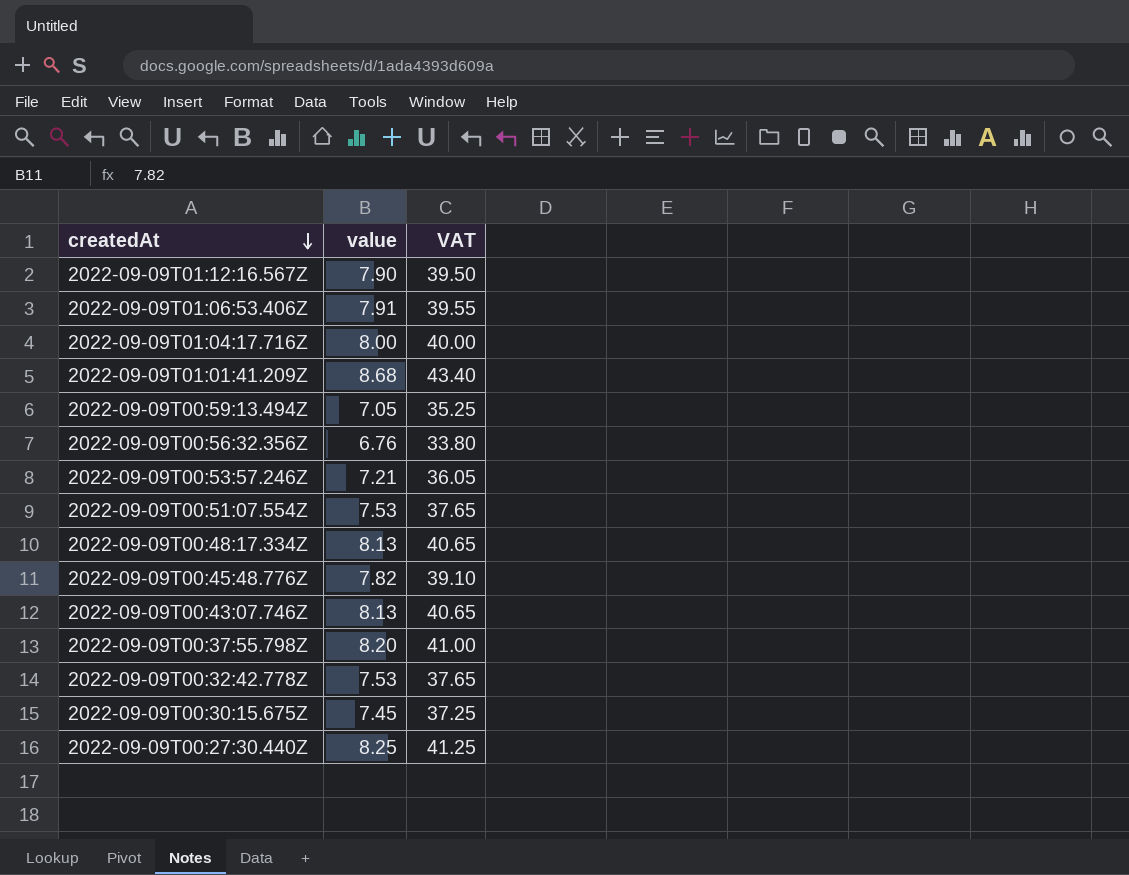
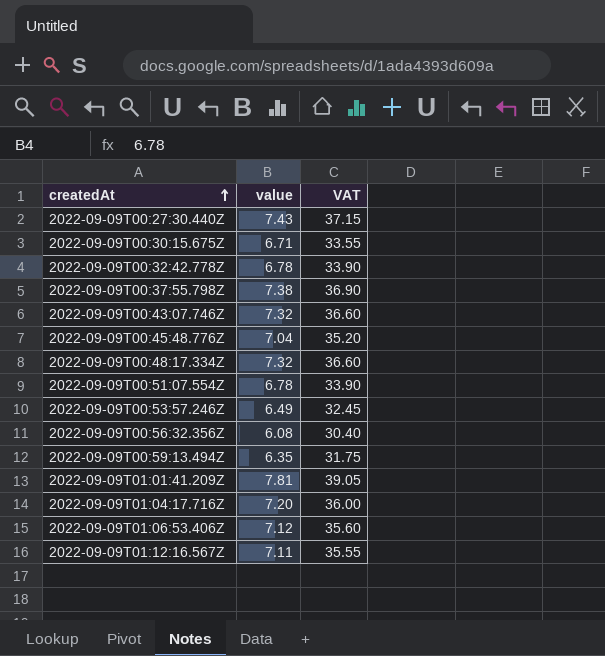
row order: createdAt descending -> createdAt ascending
2022-09-09T00:27:30.440Z | value: 8.25 -> 7.43
2022-09-09T00:27:30.440Z | VAT: 41.25 -> 37.15
2022-09-09T00:30:15.675Z | value: 7.45 -> 6.71
2022-09-09T00:30:15.675Z | VAT: 37.25 -> 33.55
2022-09-09T00:32:42.778Z | value: 7.53 -> 6.78
2022-09-09T00:32:42.778Z | VAT: 37.65 -> 33.90
2022-09-09T00:37:55.798Z | value: 8.20 -> 7.38
2022-09-09T00:37:55.798Z | VAT: 41.00 -> 36.90
2022-09-09T00:43:07.746Z | value: 8.13 -> 7.32
2022-09-09T00:43:07.746Z | VAT: 40.65 -> 36.60
2022-09-09T00:45:48.776Z | value: 7.82 -> 7.04
2022-09-09T00:45:48.776Z | VAT: 39.10 -> 35.20
2022-09-09T00:48:17.334Z | value: 8.13 -> 7.32
2022-09-09T00:48:17.334Z | VAT: 40.65 -> 36.60
2022-09-09T00:51:07.554Z | value: 7.53 -> 6.78
2022-09-09T00:51:07.554Z | VAT: 37.65 -> 33.90
2022-09-09T00:53:57.246Z | value: 7.21 -> 6.49
2022-09-09T00:53:57.246Z | VAT: 36.05 -> 32.45
2022-09-09T00:56:32.356Z | value: 6.76 -> 6.08
2022-09-09T00:56:32.356Z | VAT: 33.80 -> 30.40
2022-09-09T00:59:13.494Z | value: 7.05 -> 6.35
2022-09-09T00:59:13.494Z | VAT: 35.25 -> 31.75
2022-09-09T01:01:41.209Z | value: 8.68 -> 7.81
2022-09-09T01:01:41.209Z | VAT: 43.40 -> 39.05
2022-09-09T01:04:17.716Z | value: 8.00 -> 7.20
2022-09-09T01:04:17.716Z | VAT: 40.00 -> 36.00
2022-09-09T01:06:53.406Z | value: 7.91 -> 7.12
2022-09-09T01:06:53.406Z | VAT: 39.55 -> 35.60
2022-09-09T01:12:16.567Z | value: 7.90 -> 7.11
2022-09-09T01:12:16.567Z | VAT: 39.50 -> 35.55

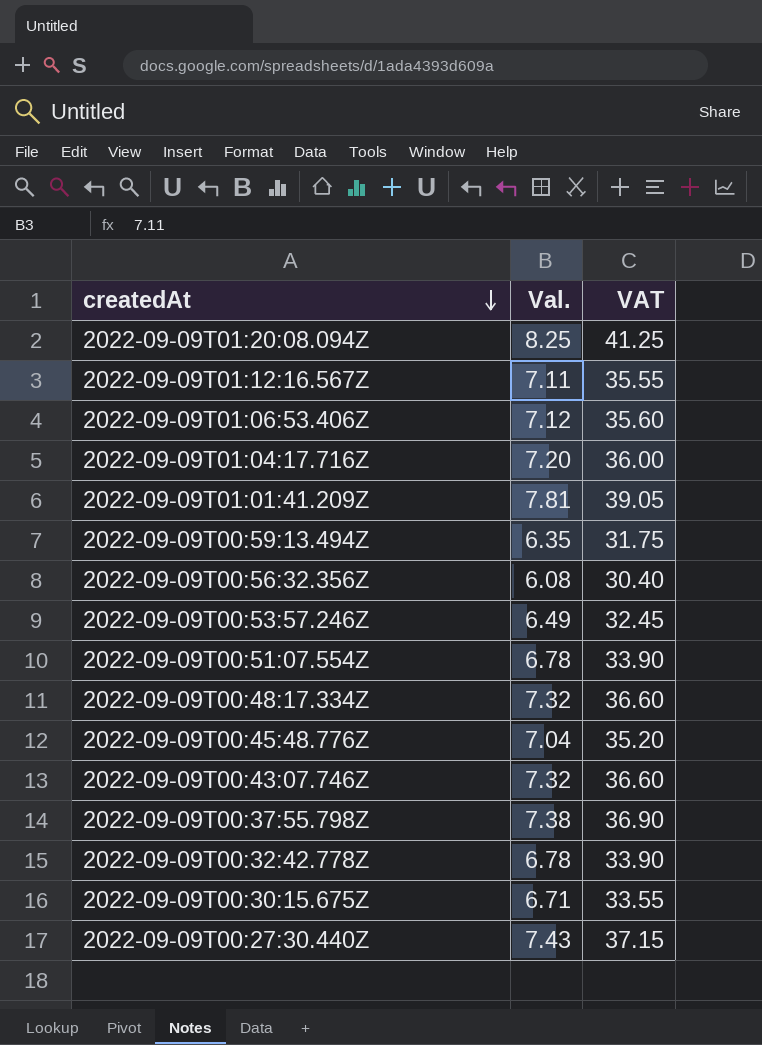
row order: createdAt ascending -> createdAt descending
column name: value -> Val.
row 2022-09-09T01:20:08.094Z: none -> 8.25 | 41.25

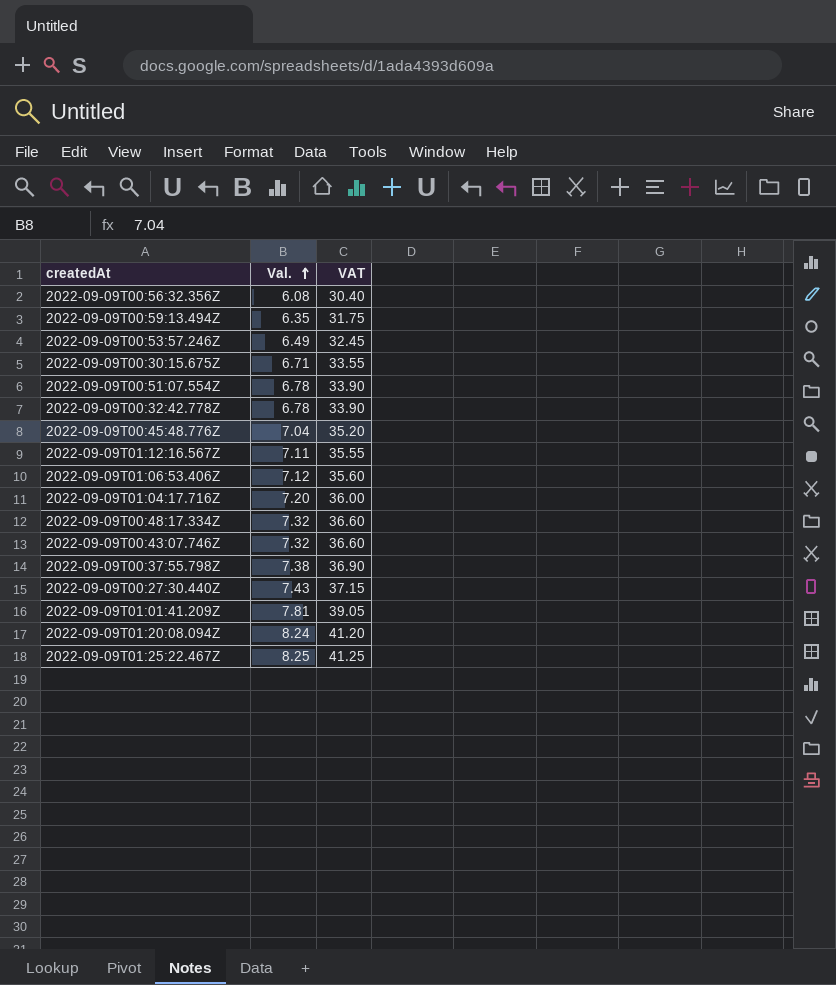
row order: createdAt descending -> Val. ascending
2022-09-09T01:20:08.094Z | Val.: 8.25 -> 8.24
2022-09-09T01:20:08.094Z | VAT: 41.25 -> 41.20
row 2022-09-09T01:25:22.467Z: none -> 8.25 | 41.25

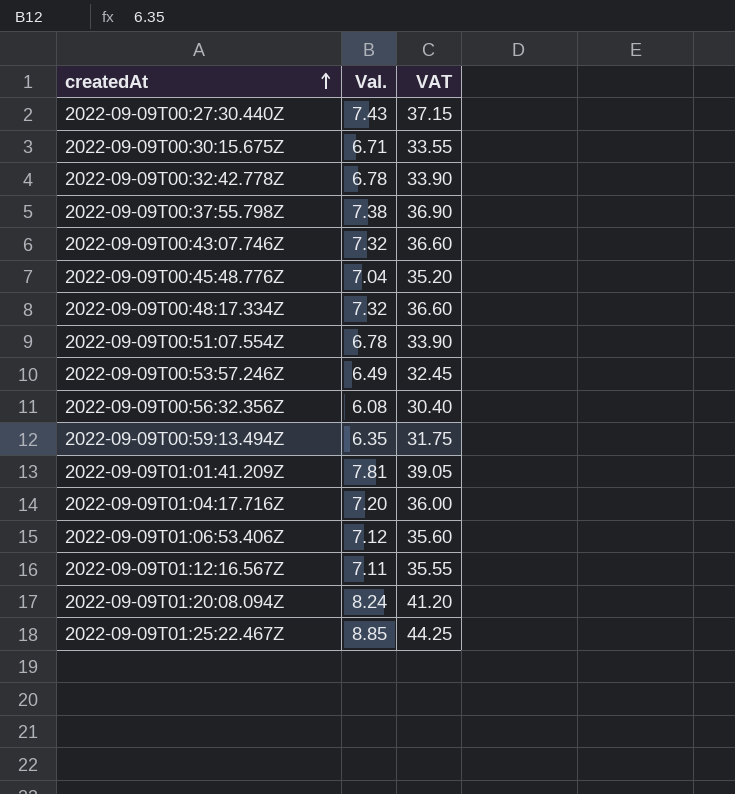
row order: Val. ascending -> createdAt ascending
2022-09-09T01:25:22.467Z | Val.: 8.25 -> 8.85
2022-09-09T01:25:22.467Z | VAT: 41.25 -> 44.25

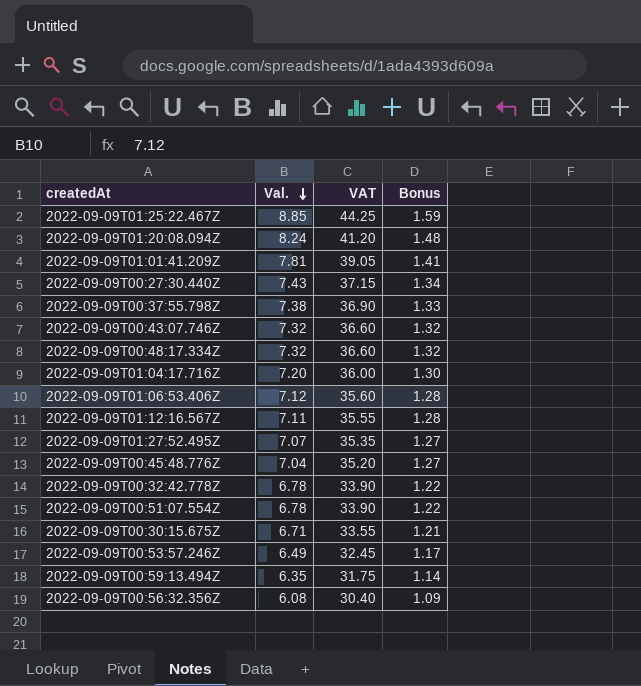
row order: createdAt ascending -> Val. descending
column Bonus | formula: none -> [Val.] * 0.18
row 2022-09-09T01:27:52.495Z: none -> 7.07 | 35.35 | 1.27

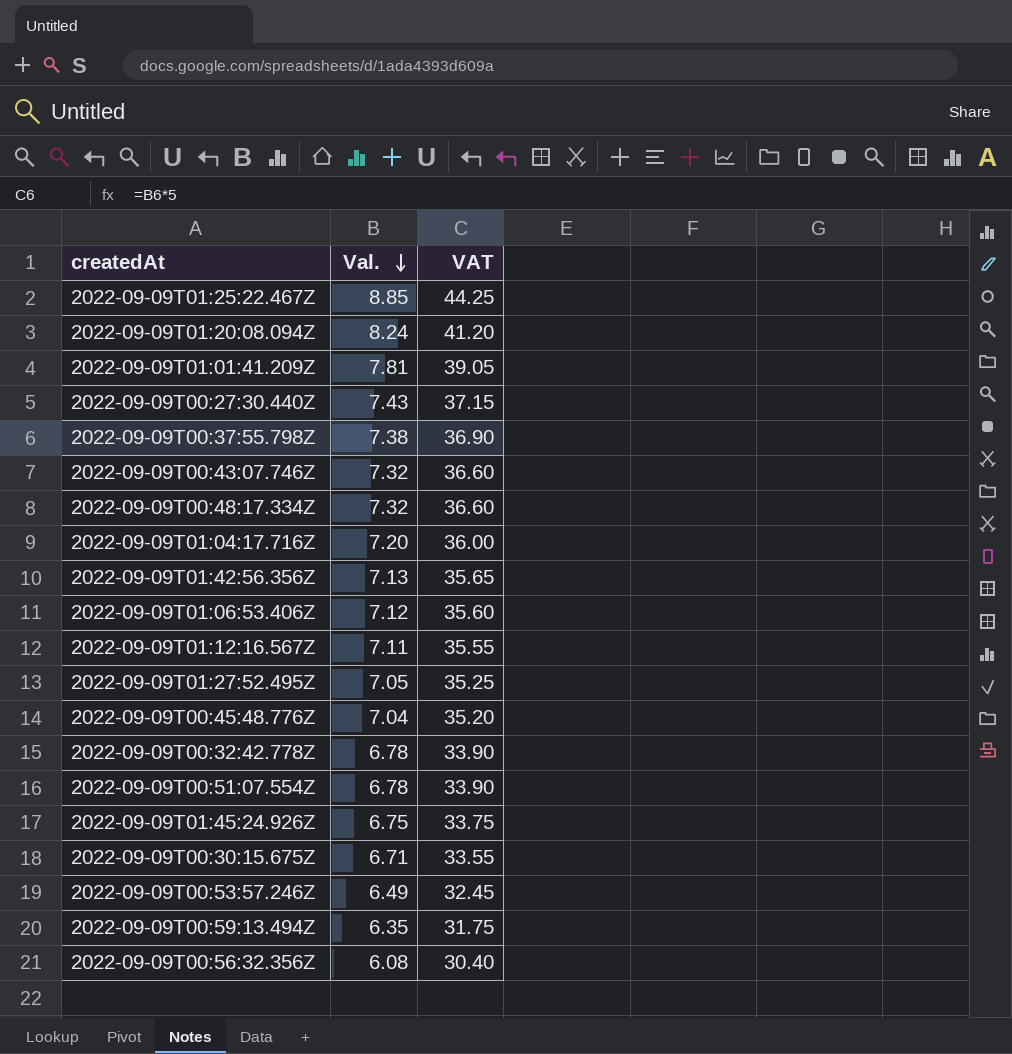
column Bonus | formula: [Val.] * 0.18 -> none
row 2022-09-09T01:42:56.356Z: none -> 7.13 | 35.65
2022-09-09T01:27:52.495Z | Val.: 7.07 -> 7.05
2022-09-09T01:27:52.495Z | VAT: 35.35 -> 35.25
row 2022-09-09T01:45:24.926Z: none -> 6.75 | 33.75

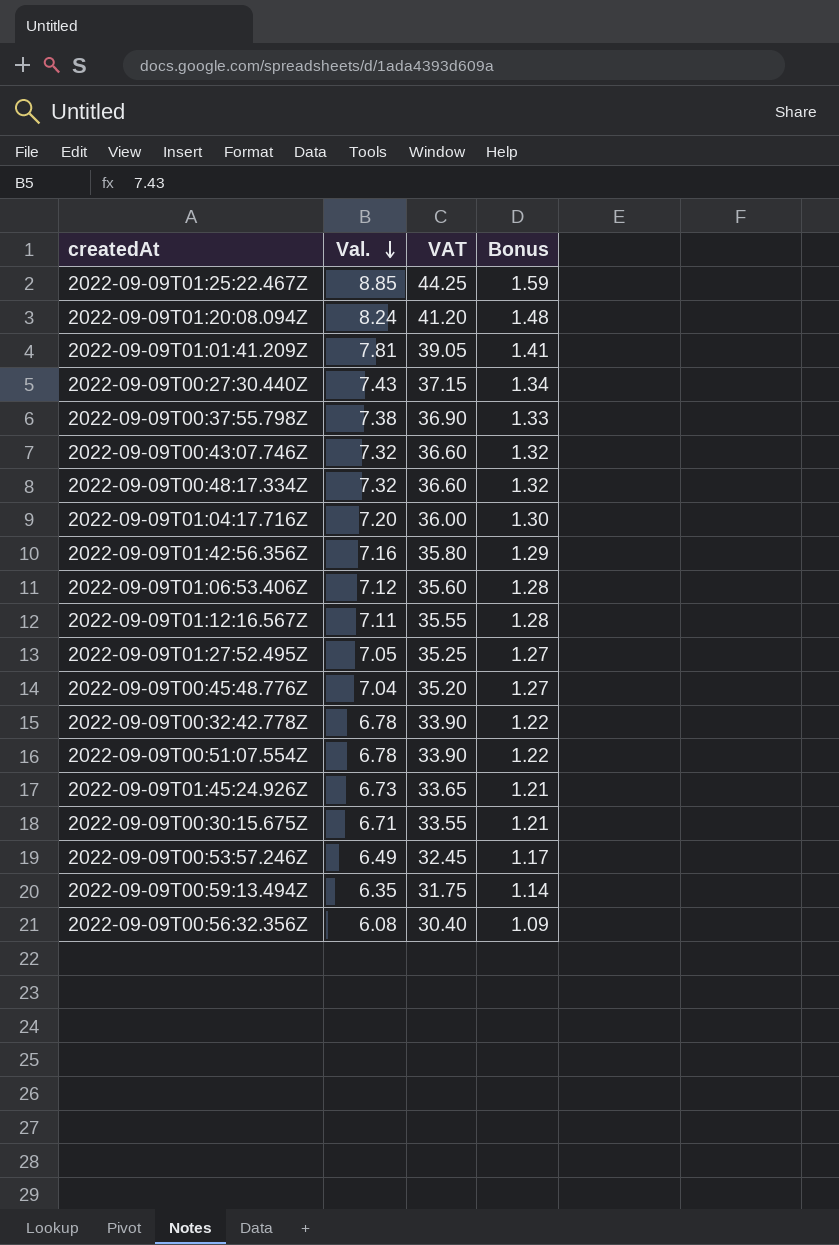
column Bonus | formula: none -> [Val.] * 0.18
2022-09-09T01:42:56.356Z | Val.: 7.13 -> 7.16
2022-09-09T01:42:56.356Z | VAT: 35.65 -> 35.80
2022-09-09T01:45:24.926Z | Val.: 6.75 -> 6.73
2022-09-09T01:45:24.926Z | VAT: 33.75 -> 33.65

